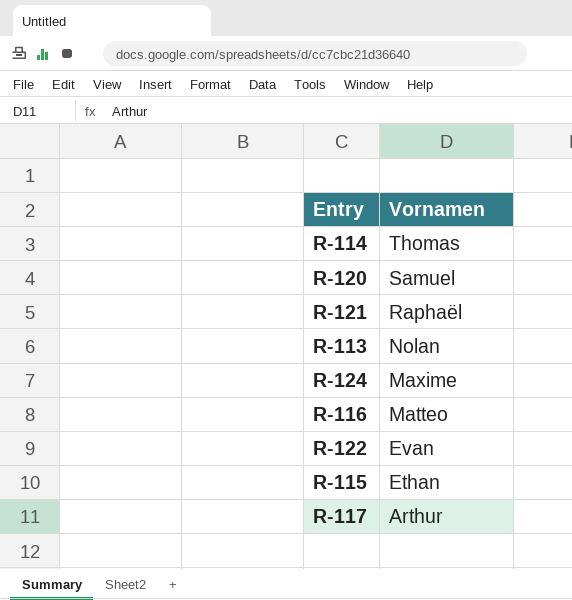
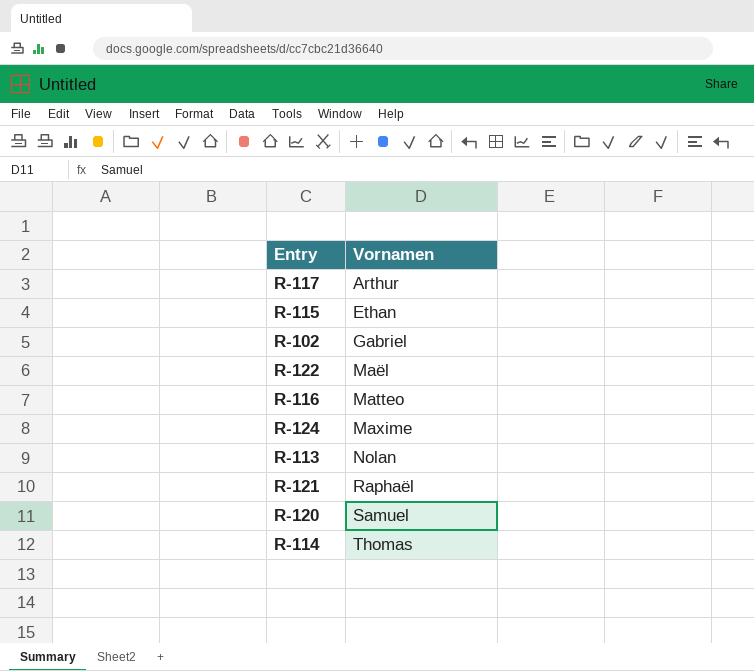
row order: Vornamen descending -> Vornamen ascending
row R-102: none -> Gabriel
R-122 | Vornamen: Evan -> Maël

